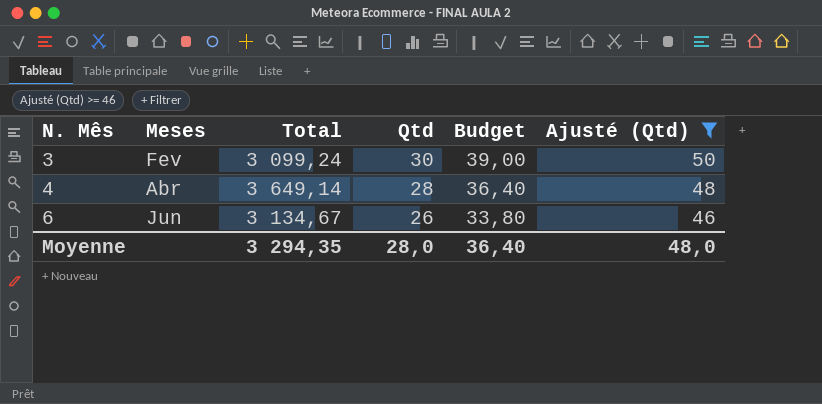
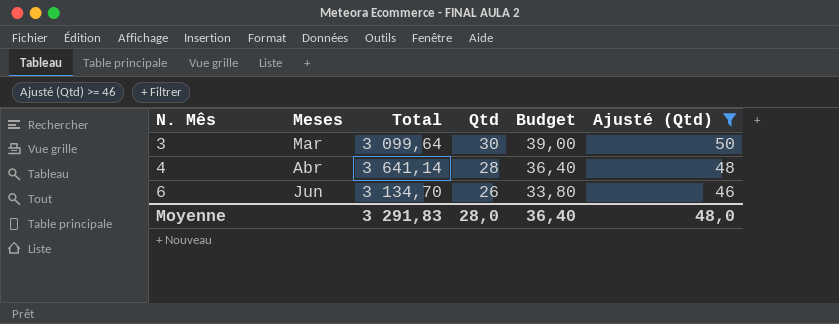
3 | Meses: Fev -> Mar
3 | Total: 3 099,24 -> 3 099,64
4 | Total: 3 649,14 -> 3 641,14
6 | Total: 3 134,67 -> 3 134,70
Moyenne | Total: 3 294,35 -> 3 291,83

